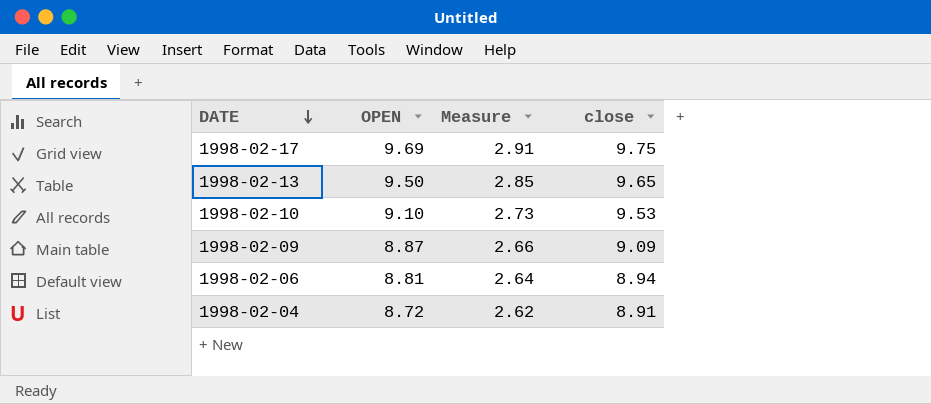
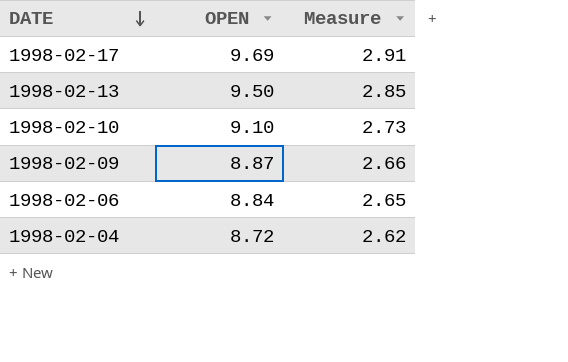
column close | position: 4 -> none
1998-02-06 | OPEN: 8.81 -> 8.84
1998-02-06 | Measure: 2.64 -> 2.65

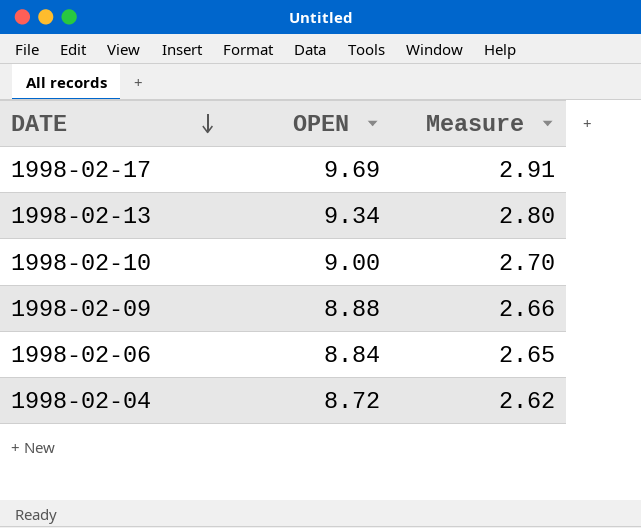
1998-02-13 | OPEN: 9.50 -> 9.34
1998-02-13 | Measure: 2.85 -> 2.80
1998-02-10 | OPEN: 9.10 -> 9.00
1998-02-10 | Measure: 2.73 -> 2.70
1998-02-09 | OPEN: 8.87 -> 8.88

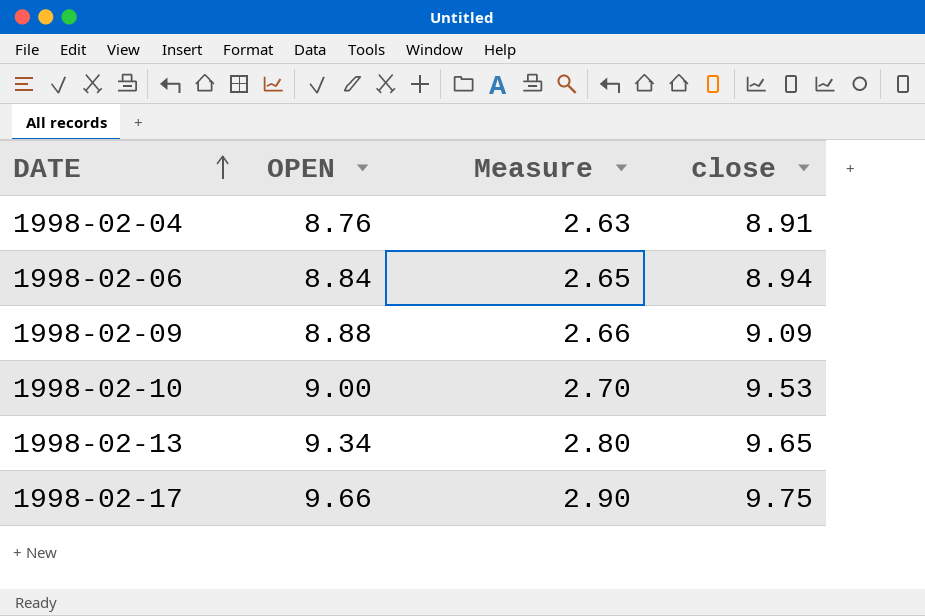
row order: DATE descending -> DATE ascending
column close | position: none -> 4
1998-02-04 | OPEN: 8.72 -> 8.76
1998-02-04 | Measure: 2.62 -> 2.63
1998-02-17 | OPEN: 9.69 -> 9.66
1998-02-17 | Measure: 2.91 -> 2.90

